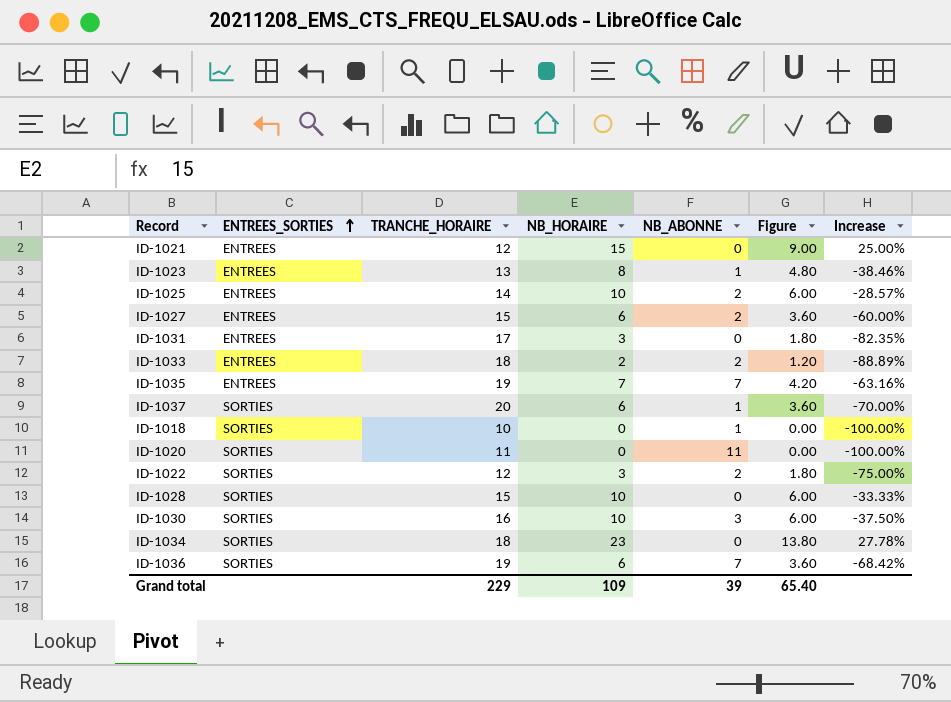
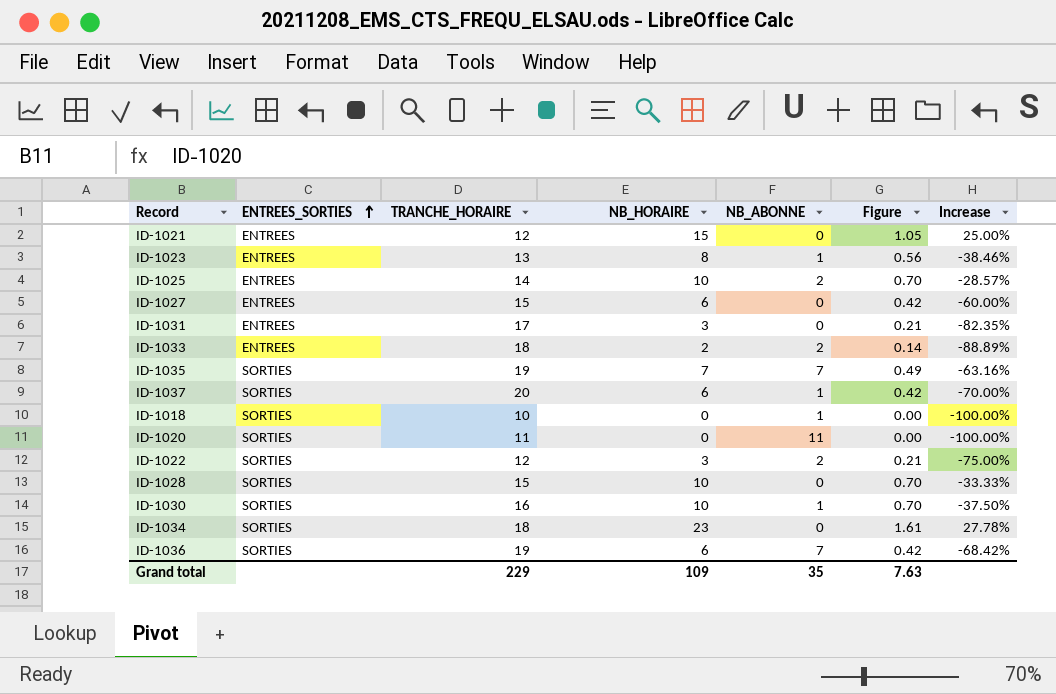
column Figure | formula: [NB_HORAIRE] * 0.6 -> [NB_HORAIRE] * 0.07
ID-1027 | NB_ABONNE: 2 -> 0
ID-1035 | ENTREES_SORTIES: ENTREES -> SORTIES
ID-1030 | NB_ABONNE: 3 -> 1
Grand total | NB_ABONNE: 39 -> 35
Grand total | Figure: 65.40 -> 7.63

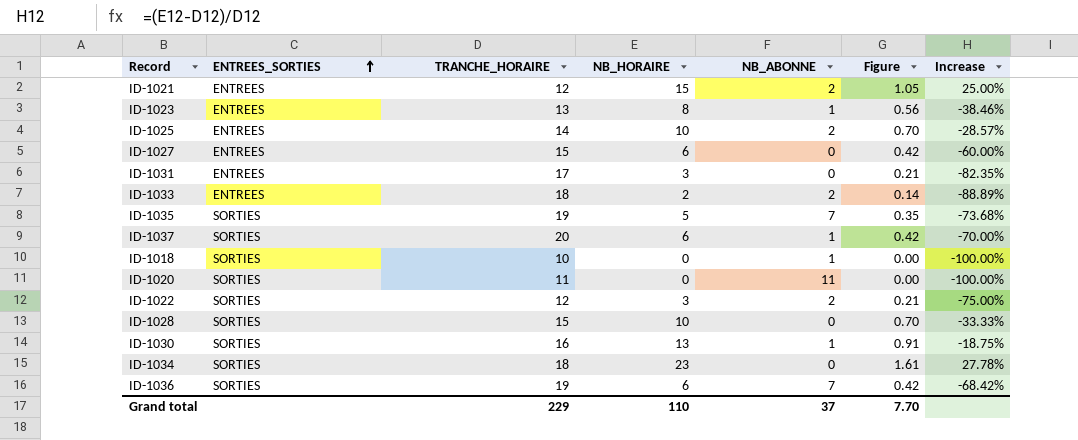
ID-1021 | NB_ABONNE: 0 -> 2
ID-1035 | NB_HORAIRE: 7 -> 5
ID-1035 | Figure: 0.49 -> 0.35
ID-1035 | Increase: -63.16% -> -73.68%
ID-1030 | NB_HORAIRE: 10 -> 13
ID-1030 | Figure: 0.70 -> 0.91
ID-1030 | Increase: -37.50% -> -18.75%
Grand total | NB_HORAIRE: 109 -> 110
Grand total | NB_ABONNE: 35 -> 37
Grand total | Figure: 7.63 -> 7.70

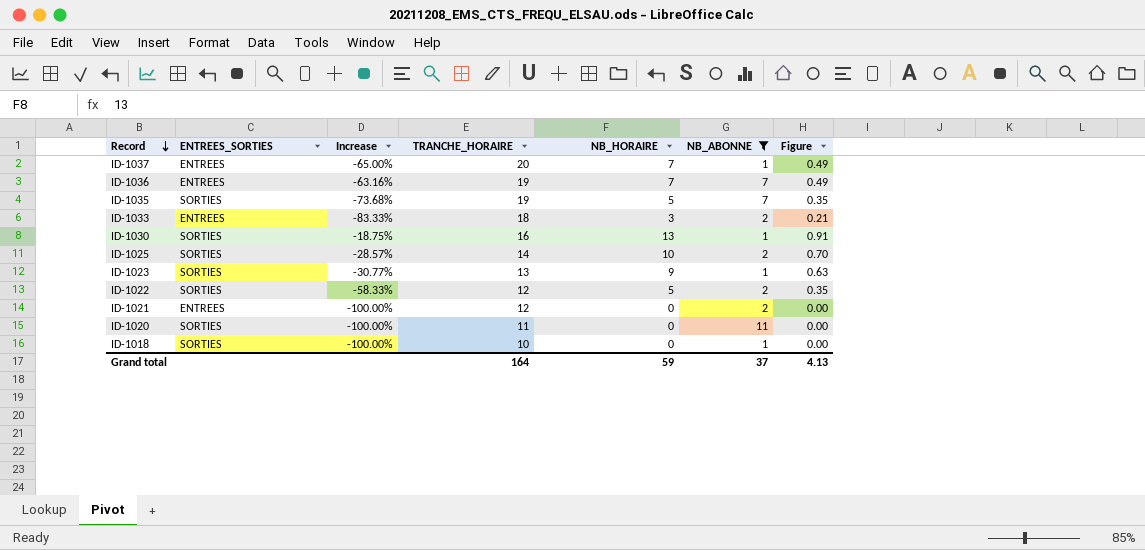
filter: none -> NB_ABONNE != 0
row order: ENTREES_SORTIES ascending -> Record descending
column Increase | position: 7 -> 3
ID-1037 | ENTREES_SORTIES: SORTIES -> ENTREES
ID-1037 | Increase: -70.00% -> -65.00%
ID-1037 | NB_HORAIRE: 6 -> 7
ID-1037 | Figure: 0.42 -> 0.49
ID-1036 | ENTREES_SORTIES: SORTIES -> ENTREES
ID-1036 | Increase: -68.42% -> -63.16%
ID-1036 | NB_HORAIRE: 6 -> 7
ID-1036 | Figure: 0.42 -> 0.49
ID-1033 | Increase: -88.89% -> -83.33%
ID-1033 | NB_HORAIRE: 2 -> 3
ID-1033 | Figure: 0.14 -> 0.21
ID-1025 | ENTREES_SORTIES: ENTREES -> SORTIES
ID-1023 | ENTREES_SORTIES: ENTREES -> SORTIES
ID-1023 | Increase: -38.46% -> -30.77%
ID-1023 | NB_HORAIRE: 8 -> 9
ID-1023 | Figure: 0.56 -> 0.63
ID-1022 | Increase: -75.00% -> -58.33%
ID-1022 | NB_HORAIRE: 3 -> 5
ID-1022 | Figure: 0.21 -> 0.35
ID-1021 | Increase: 25.00% -> -100.00%
ID-1021 | NB_HORAIRE: 15 -> 0
ID-1021 | Figure: 1.05 -> 0.00
Grand total | TRANCHE_HORAIRE: 229 -> 164
Grand total | NB_HORAIRE: 110 -> 59
Grand total | Figure: 7.70 -> 4.13

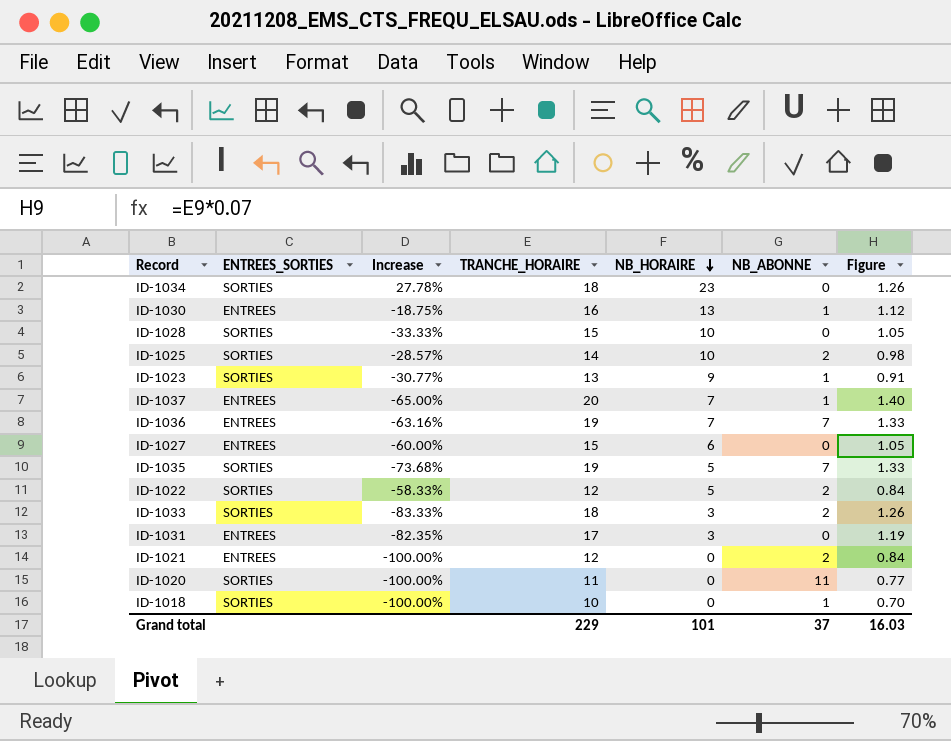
filter: NB_ABONNE != 0 -> none
row order: Record descending -> NB_HORAIRE descending
column Figure | formula: [NB_HORAIRE] * 0.07 -> [TRANCHE_HORAIRE] * 0.07
ID-1030 | ENTREES_SORTIES: SORTIES -> ENTREES
ID-1033 | ENTREES_SORTIES: ENTREES -> SORTIES
Grand total | TRANCHE_HORAIRE: 164 -> 229
Grand total | NB_HORAIRE: 59 -> 101
Grand total | Figure: 4.13 -> 16.03

